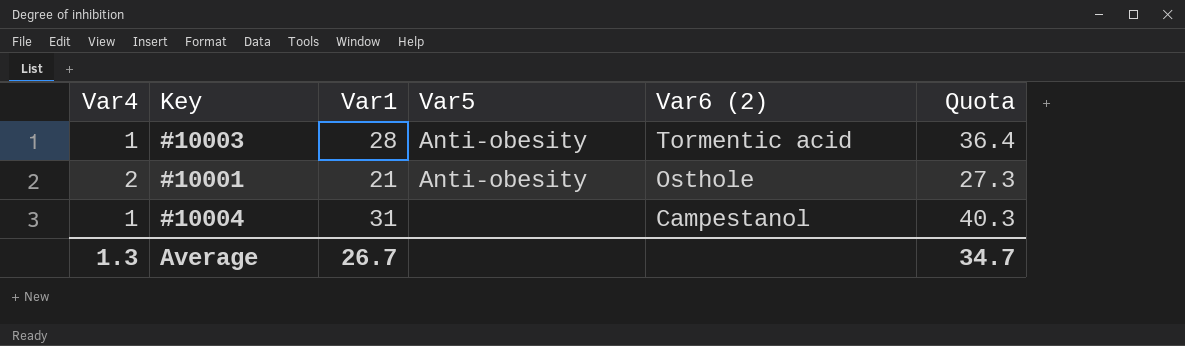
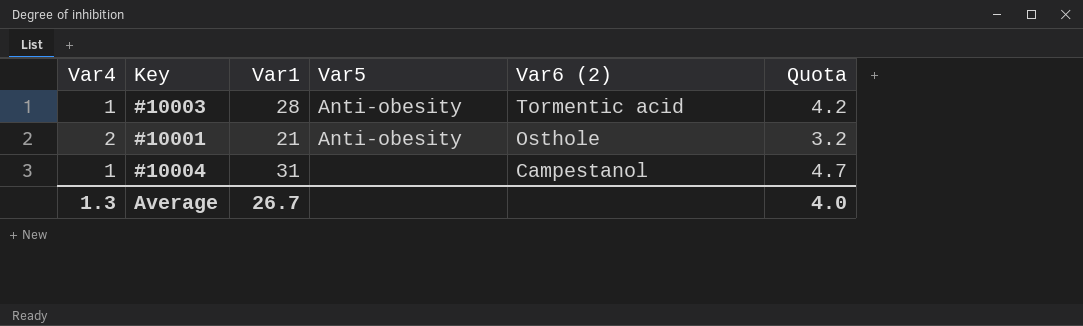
column Quota | formula: [Var1] * 1.3 -> [Var1] * 0.15
Average | Quota: 34.7 -> 4.0

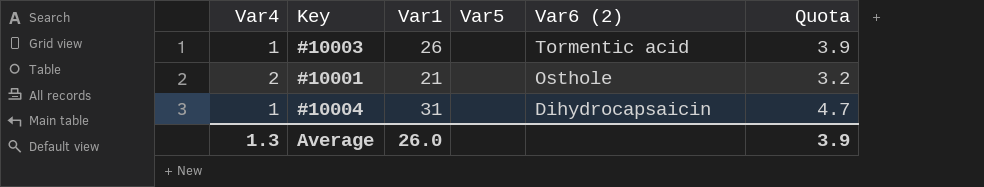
#10003 | Var1: 28 -> 26
#10003 | Var5: Anti-obesity -> none
#10003 | Quota: 4.2 -> 3.9
#10001 | Var5: Anti-obesity -> none
#10004 | Var6 (2): Campestanol -> Dihydrocapsaicin
Average | Var1: 26.7 -> 26.0
Average | Quota: 4.0 -> 3.9

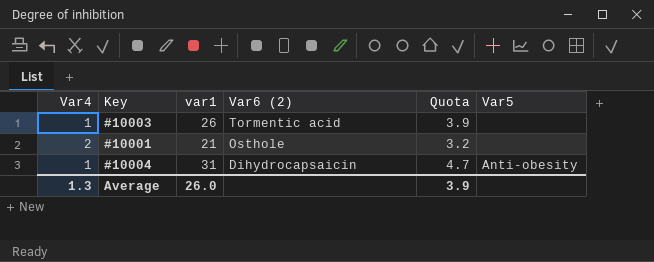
column name: Var1 -> var1
column Var5 | position: 4 -> 6
#10004 | Var5: none -> Anti-obesity

